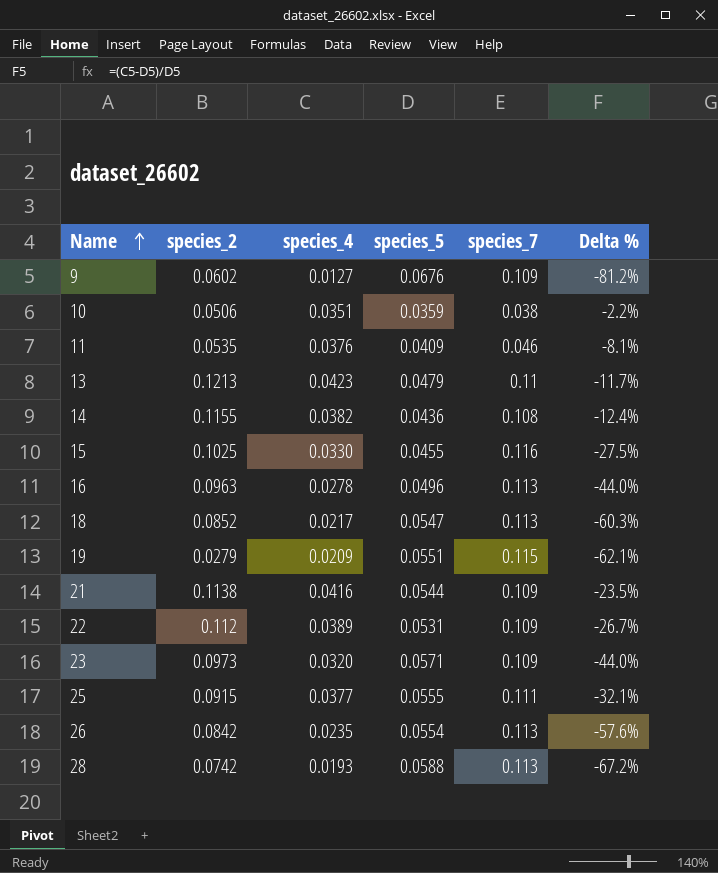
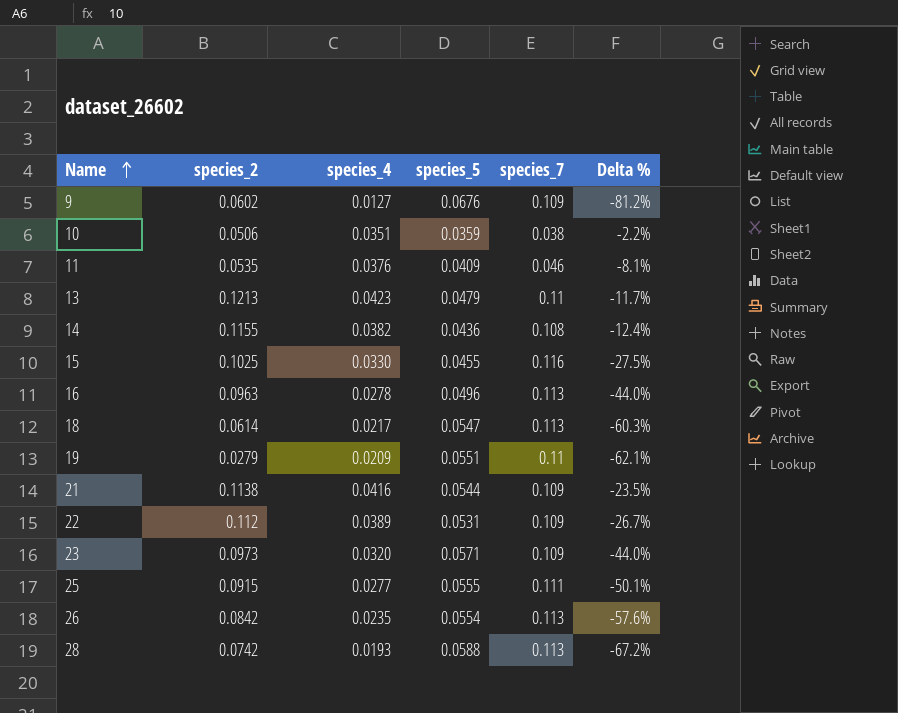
18 | species_2: 0.0852 -> 0.0614
19 | species_7: 0.115 -> 0.11
25 | species_4: 0.0377 -> 0.0277
25 | Delta %: -32.1% -> -50.1%

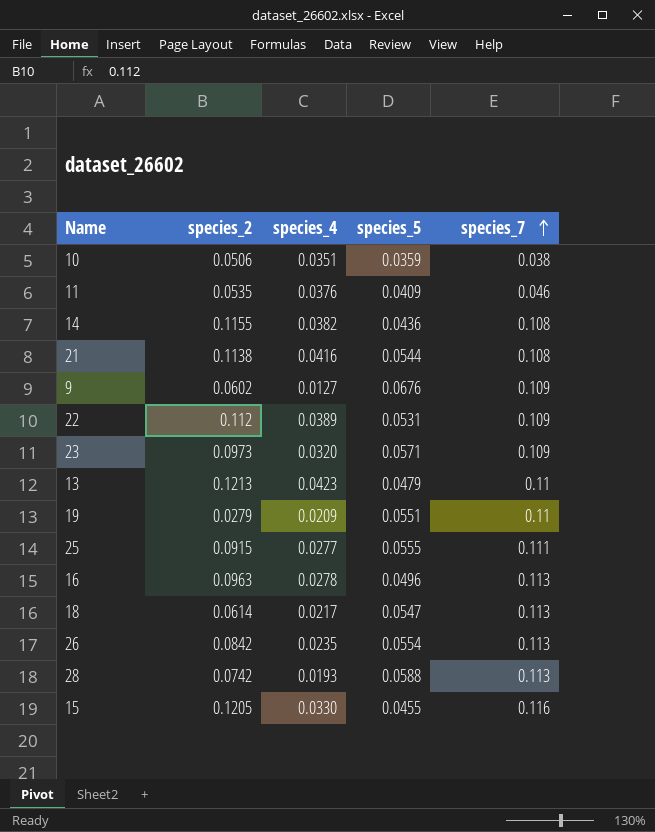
row order: Name ascending -> species_7 ascending
column Delta % | formula: ([species_4] - [species_5]) / [species_5] -> none
21 | species_7: 0.109 -> 0.108
15 | species_2: 0.1025 -> 0.1205

